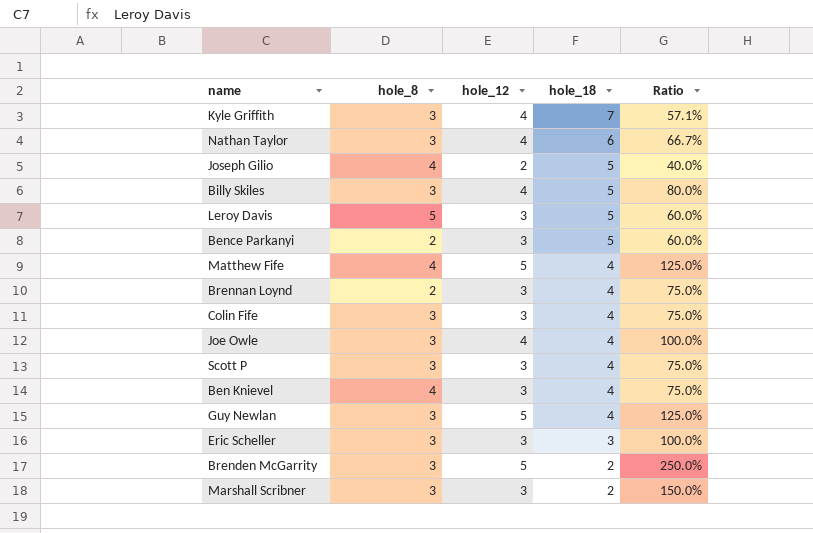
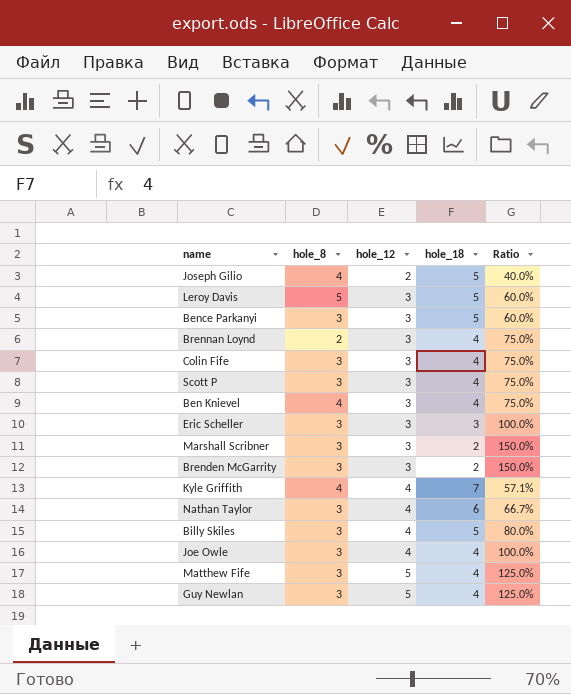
row order: hole_18 descending -> hole_12 ascending
Bence Parkanyi | hole_8: 2 -> 3
Brenden McGarrity | hole_12: 5 -> 3
Brenden McGarrity | Ratio: 250.0% -> 150.0%
Kyle Griffith | hole_8: 3 -> 4
Matthew Fife | hole_8: 4 -> 3

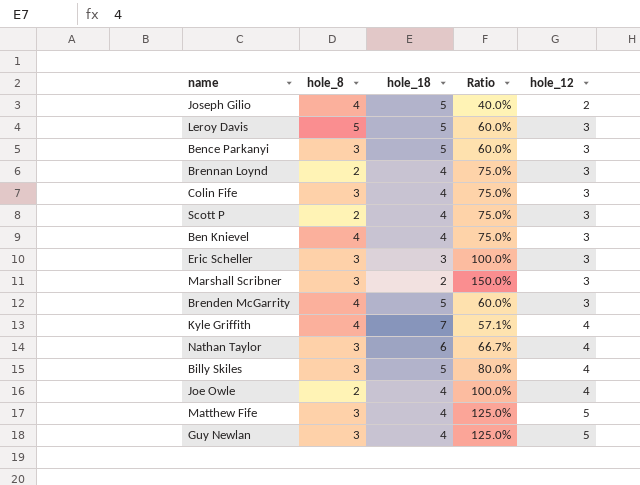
column hole_12 | position: 3 -> 5
Scott P | hole_8: 3 -> 2
Brenden McGarrity | hole_8: 3 -> 4
Brenden McGarrity | hole_18: 2 -> 5
Brenden McGarrity | Ratio: 150.0% -> 60.0%
Joe Owle | hole_8: 3 -> 2

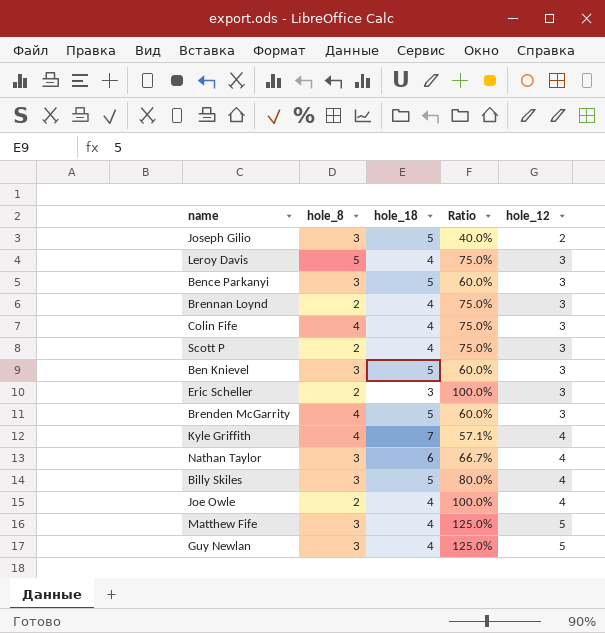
row Marshall Scribner: 3 | 2 | 150.0% | 3 -> none
Joseph Gilio | hole_8: 4 -> 3
Leroy Davis | hole_18: 5 -> 4
Leroy Davis | Ratio: 60.0% -> 75.0%
Colin Fife | hole_8: 3 -> 4
Ben Knievel | hole_8: 4 -> 3
Ben Knievel | hole_18: 4 -> 5
Ben Knievel | Ratio: 75.0% -> 60.0%
Eric Scheller | hole_8: 3 -> 2

